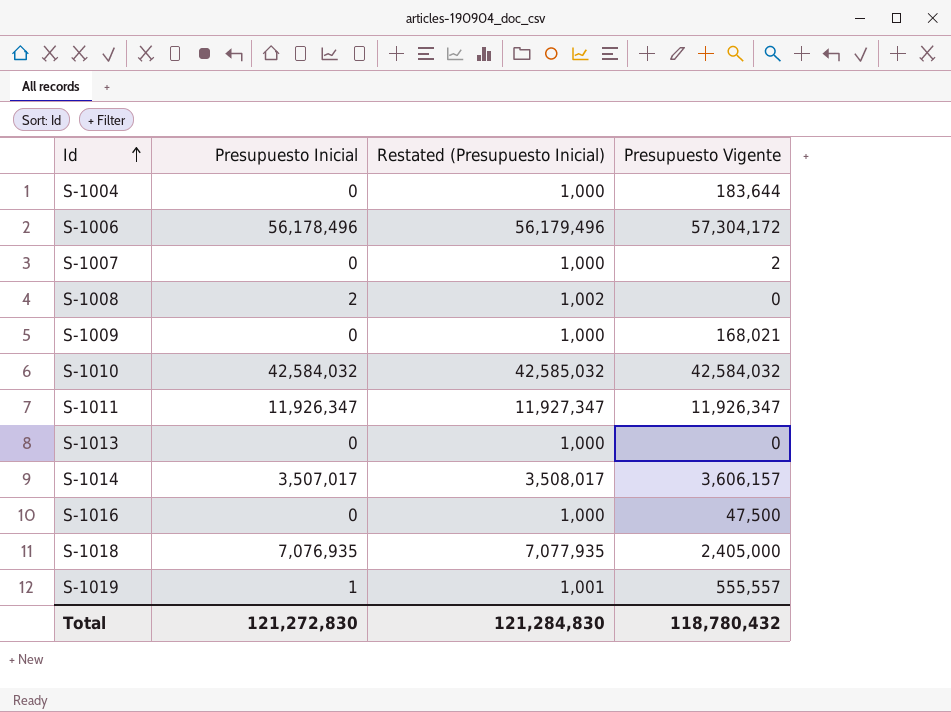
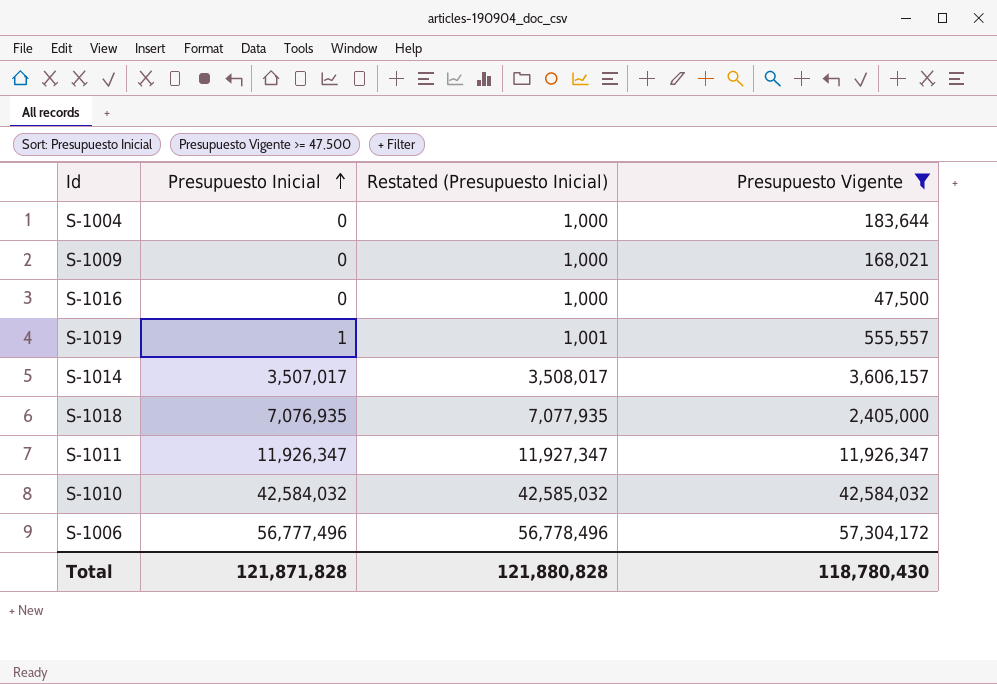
filter: none -> Presupuesto Vigente >= 47,500
row order: Id ascending -> Presupuesto Inicial ascending
S-1006 | Presupuesto Inicial: 56,178,496 -> 56,777,496
S-1006 | Restated (Presupuesto Inicial): 56,179,496 -> 56,778,496
Total | Presupuesto Inicial: 121,272,830 -> 121,871,828
Total | Restated (Presupuesto Inicial): 121,284,830 -> 121,880,828
Total | Presupuesto Vigente: 118,780,432 -> 118,780,430

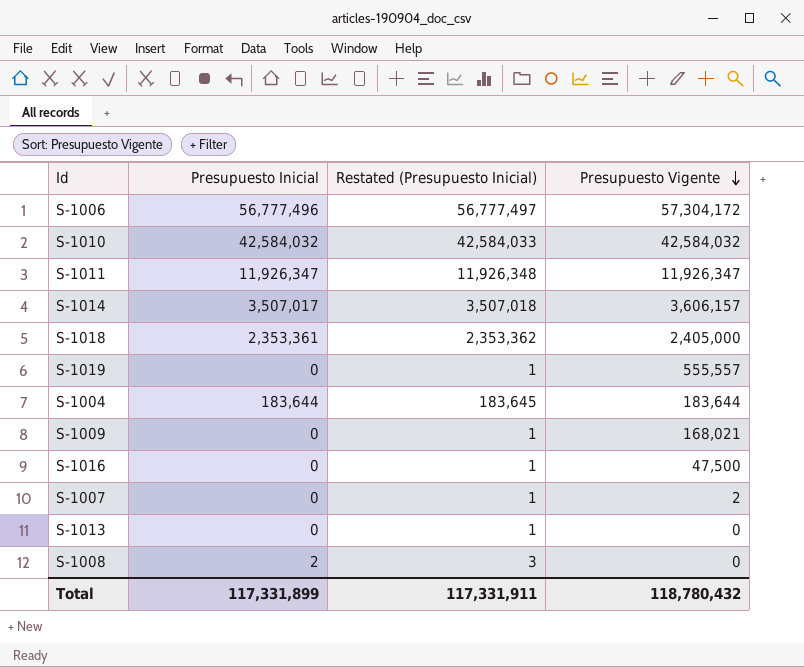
filter: Presupuesto Vigente >= 47,500 -> none
row order: Presupuesto Inicial ascending -> Presupuesto Vigente descending
column Restated (Presupuesto Inicial) | formula: [Presupuesto Inicial] + 1000 -> [Presupuesto Inicial] + 1
S-1018 | Presupuesto Inicial: 7,076,935 -> 2,353,361
S-1019 | Presupuesto Inicial: 1 -> 0
S-1004 | Presupuesto Inicial: 0 -> 183,644
Total | Presupuesto Inicial: 121,871,828 -> 117,331,899
Total | Restated (Presupuesto Inicial): 121,880,828 -> 117,331,911
Total | Presupuesto Vigente: 118,780,430 -> 118,780,432

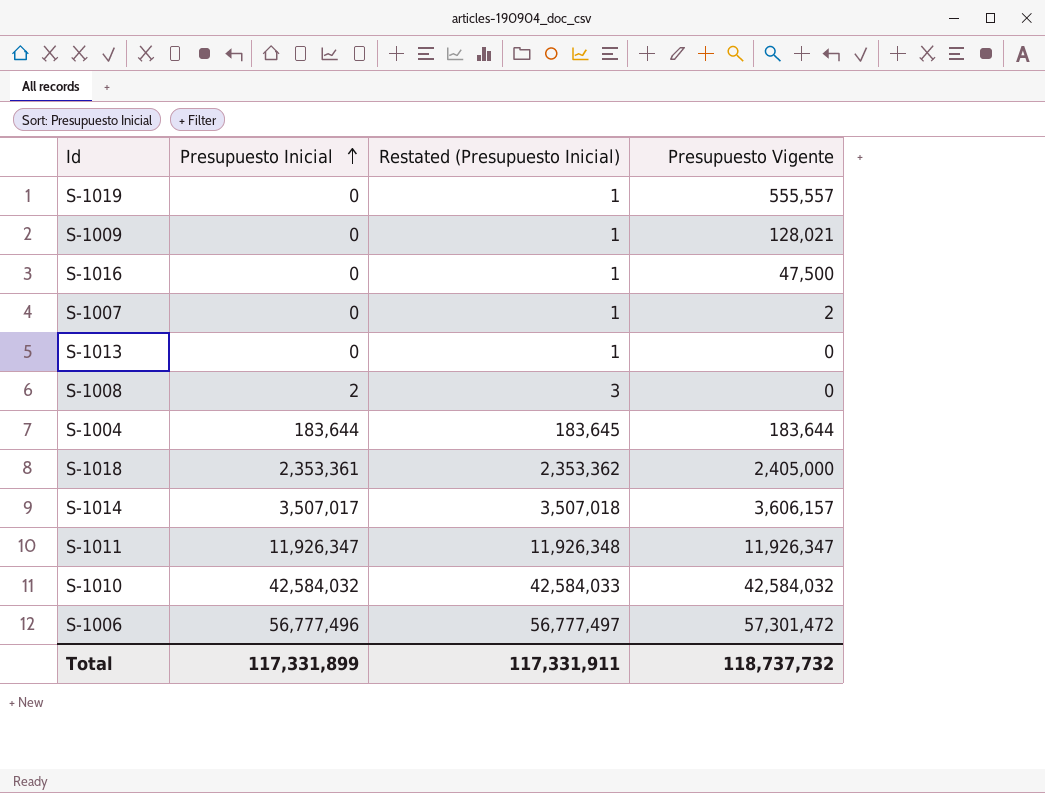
row order: Presupuesto Vigente descending -> Presupuesto Inicial ascending
S-1009 | Presupuesto Vigente: 168,021 -> 128,021
S-1006 | Presupuesto Vigente: 57,304,172 -> 57,301,472
Total | Presupuesto Vigente: 118,780,432 -> 118,737,732

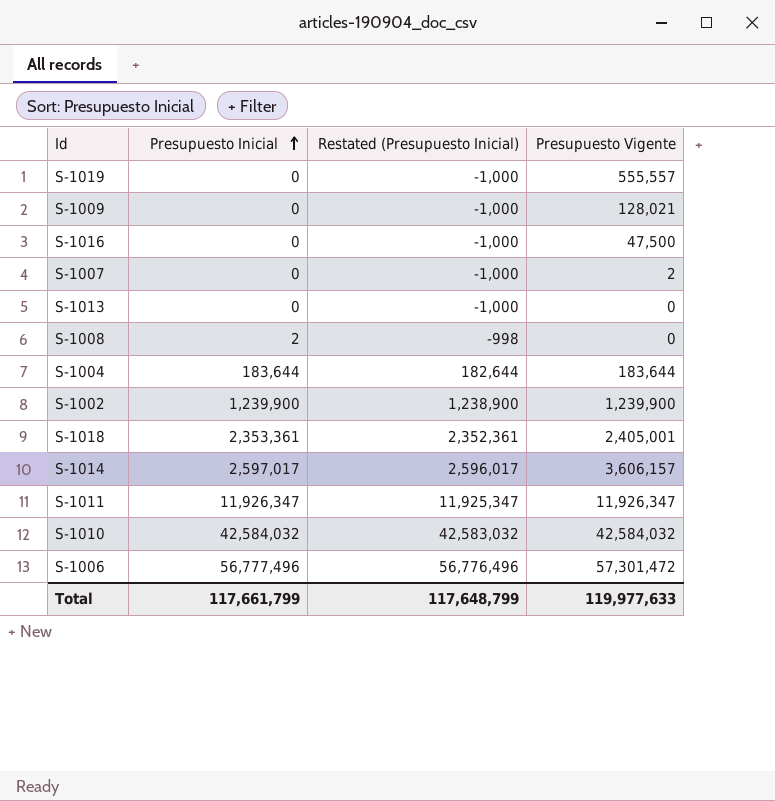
column Restated (Presupuesto Inicial) | formula: [Presupuesto Inicial] + 1 -> [Presupuesto Inicial] - 1000
row S-1002: none -> 1,239,900 | 1,238,900 | 1,239,900
S-1018 | Presupuesto Vigente: 2,405,000 -> 2,405,001
S-1014 | Presupuesto Inicial: 3,507,017 -> 2,597,017
Total | Presupuesto Inicial: 117,331,899 -> 117,661,799
Total | Restated (Presupuesto Inicial): 117,331,911 -> 117,648,799
Total | Presupuesto Vigente: 118,737,732 -> 119,977,633

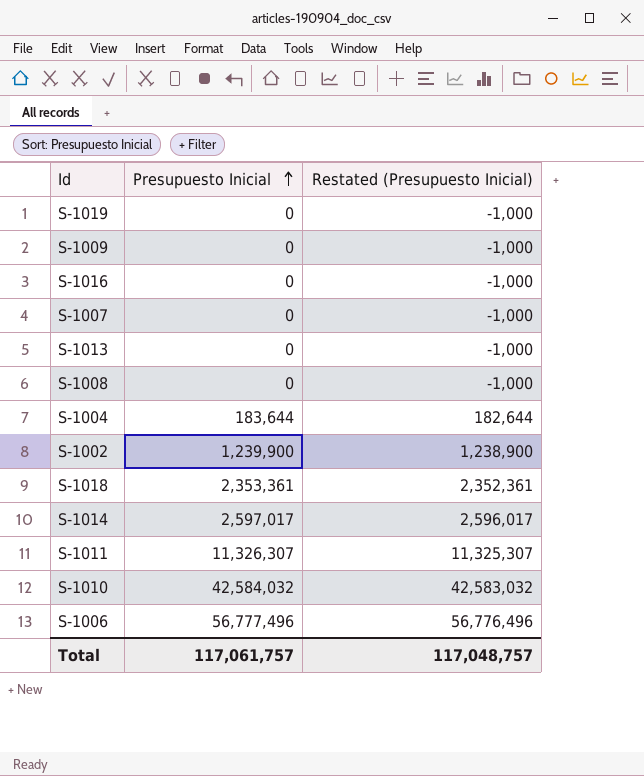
column Presupuesto Vigente | position: 4 -> none
S-1008 | Presupuesto Inicial: 2 -> 0
S-1008 | Restated (Presupuesto Inicial): -998 -> -1,000
S-1011 | Presupuesto Inicial: 11,926,347 -> 11,326,307
S-1011 | Restated (Presupuesto Inicial): 11,925,347 -> 11,325,307
Total | Presupuesto Inicial: 117,661,799 -> 117,061,757
Total | Restated (Presupuesto Inicial): 117,648,799 -> 117,048,757

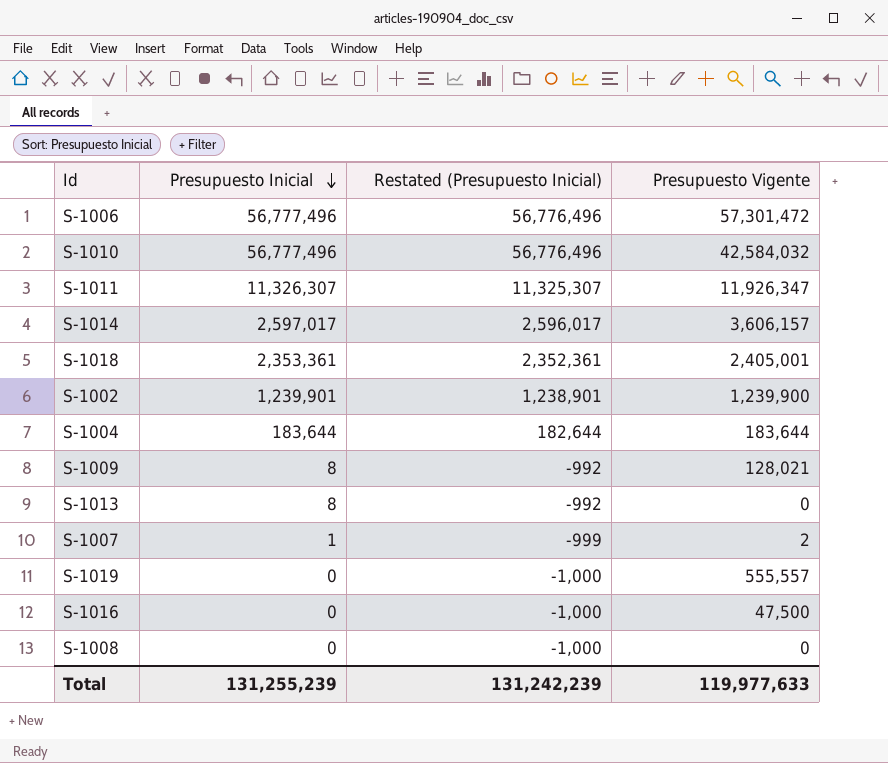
row order: Presupuesto Inicial ascending -> Presupuesto Inicial descending
column Presupuesto Vigente | position: none -> 4
S-1010 | Presupuesto Inicial: 42,584,032 -> 56,777,496
S-1010 | Restated (Presupuesto Inicial): 42,583,032 -> 56,776,496
S-1002 | Presupuesto Inicial: 1,239,900 -> 1,239,901
S-1002 | Restated (Presupuesto Inicial): 1,238,900 -> 1,238,901
S-1009 | Presupuesto Inicial: 0 -> 8
S-1009 | Restated (Presupuesto Inicial): -1,000 -> -992
S-1013 | Presupuesto Inicial: 0 -> 8
S-1013 | Restated (Presupuesto Inicial): -1,000 -> -992
S-1007 | Presupuesto Inicial: 0 -> 1
S-1007 | Restated (Presupuesto Inicial): -1,000 -> -999
Total | Presupuesto Inicial: 117,061,757 -> 131,255,239
Total | Restated (Presupuesto Inicial): 117,048,757 -> 131,242,239

